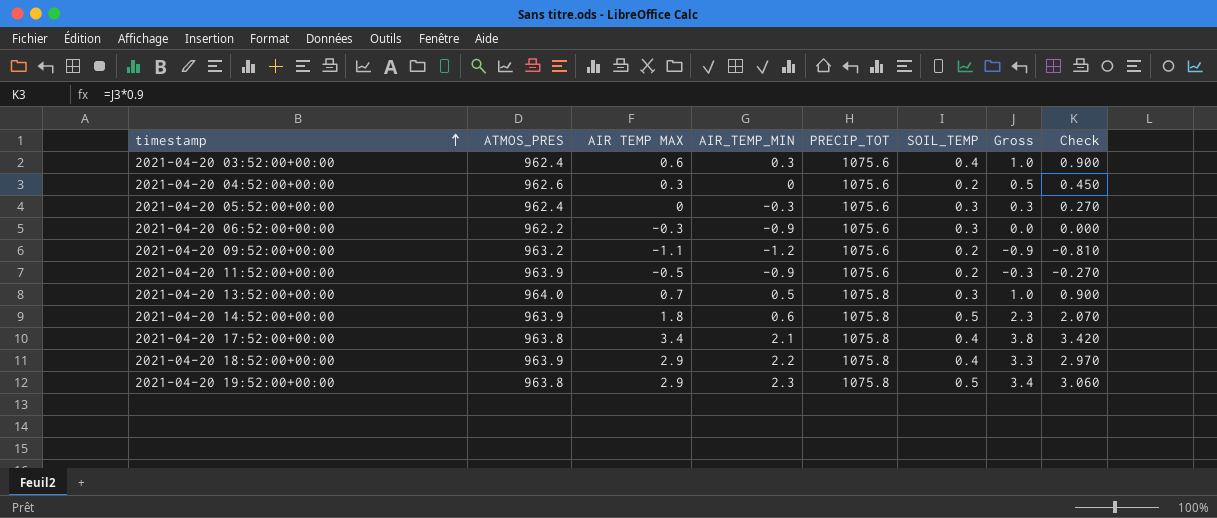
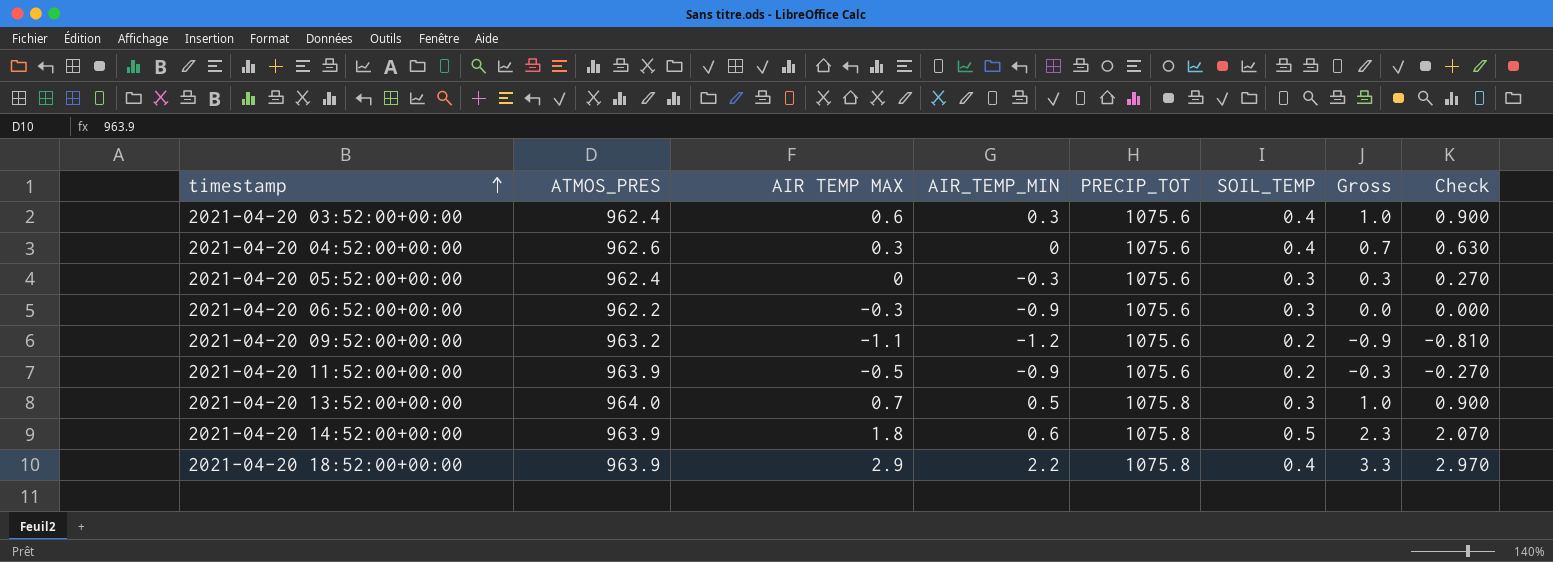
row 2021-04-20 17:52:00+00:00: 963.8 | 3.4 | 2.1 | 1075.8 | 0.4 | 3.8 | 3.420 -> none
row 2021-04-20 19:52:00+00:00: 963.8 | 2.9 | 2.3 | 1075.8 | 0.5 | 3.4 | 3.060 -> none
2021-04-20 04:52:00+00:00 | SOIL_TEMP: 0.2 -> 0.4
2021-04-20 04:52:00+00:00 | Gross: 0.5 -> 0.7
2021-04-20 04:52:00+00:00 | Check: 0.450 -> 0.630

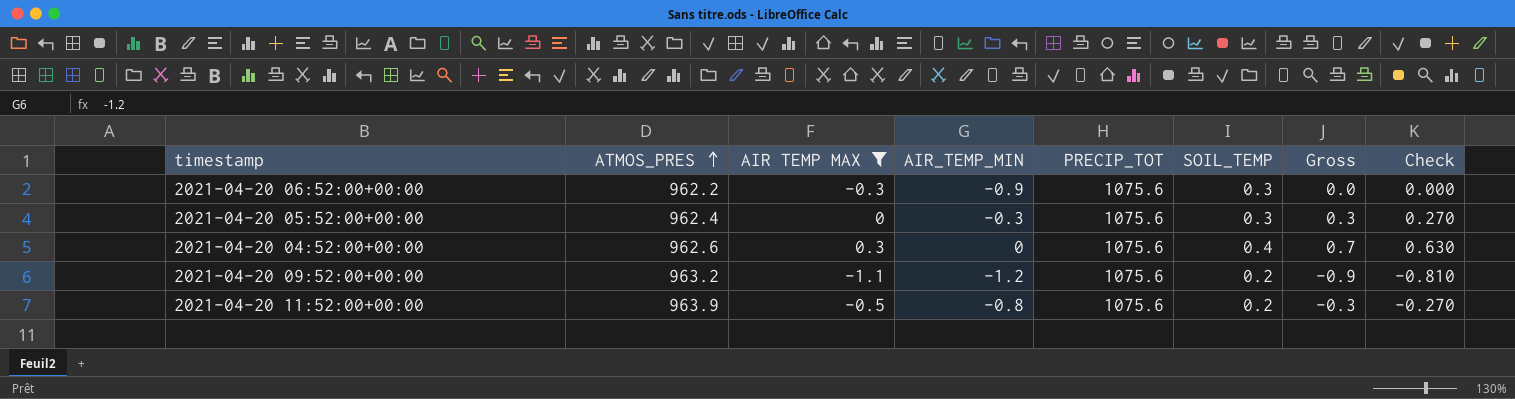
filter: none -> AIR TEMP MAX <= 0.3
row order: timestamp ascending -> ATMOS_PRES ascending
2021-04-20 11:52:00+00:00 | AIR_TEMP_MIN: -0.9 -> -0.8

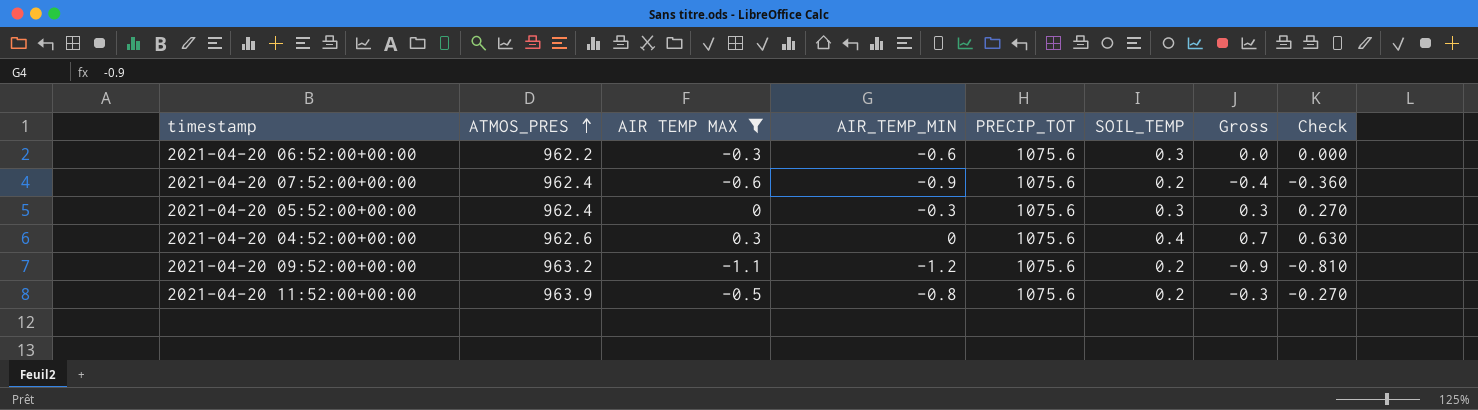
2021-04-20 06:52:00+00:00 | AIR_TEMP_MIN: -0.9 -> -0.6
row 2021-04-20 07:52:00+00:00: none -> 962.4 | -0.6 | -0.9 | 1075.6 | 0.2 | -0.4 | -0.360

